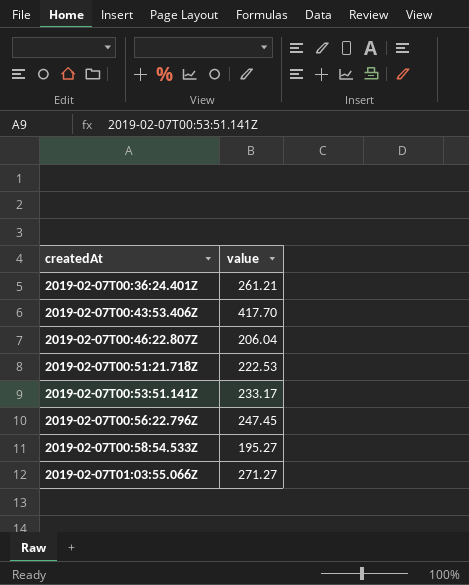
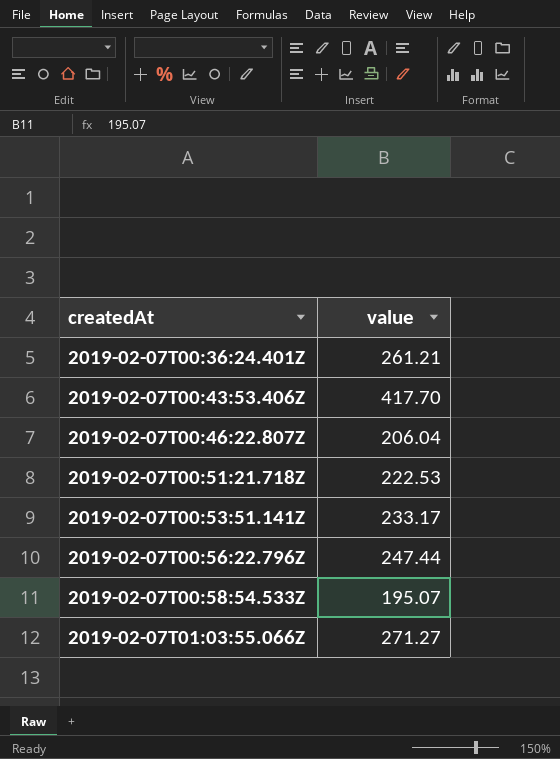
2019-02-07T00:56:22.796Z | value: 247.45 -> 247.44
2019-02-07T00:58:54.533Z | value: 195.27 -> 195.07

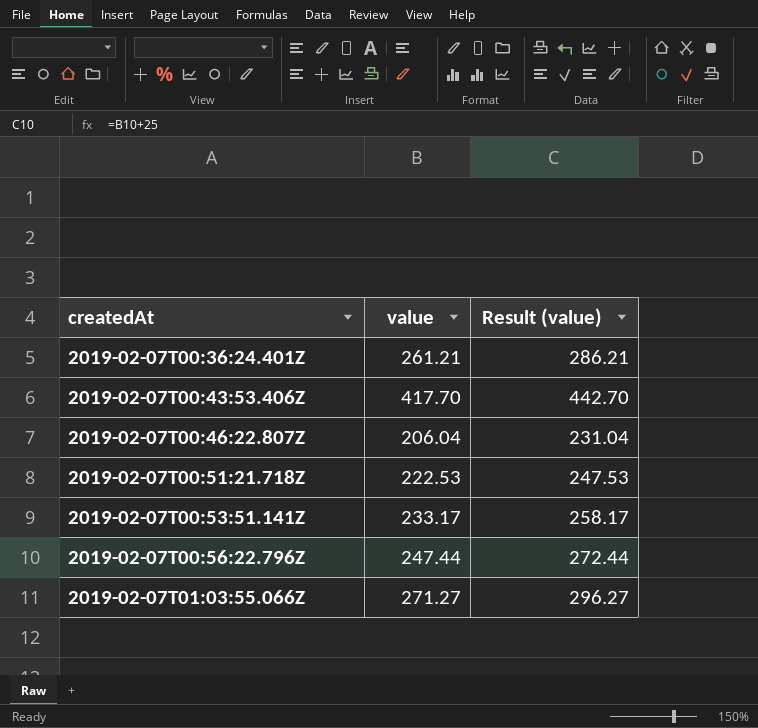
column Result (value) | formula: none -> [value] + 25
row 2019-02-07T00:58:54.533Z: 195.07 -> none

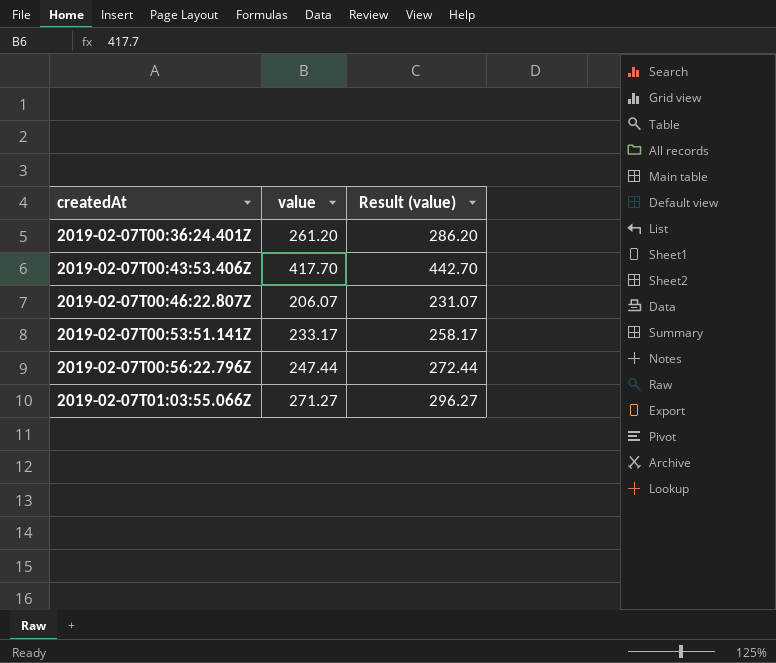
row 2019-02-07T00:51:21.718Z: 222.53 | 247.53 -> none
2019-02-07T00:36:24.401Z | value: 261.21 -> 261.20
2019-02-07T00:36:24.401Z | Result (value): 286.21 -> 286.20
2019-02-07T00:46:22.807Z | value: 206.04 -> 206.07
2019-02-07T00:46:22.807Z | Result (value): 231.04 -> 231.07

